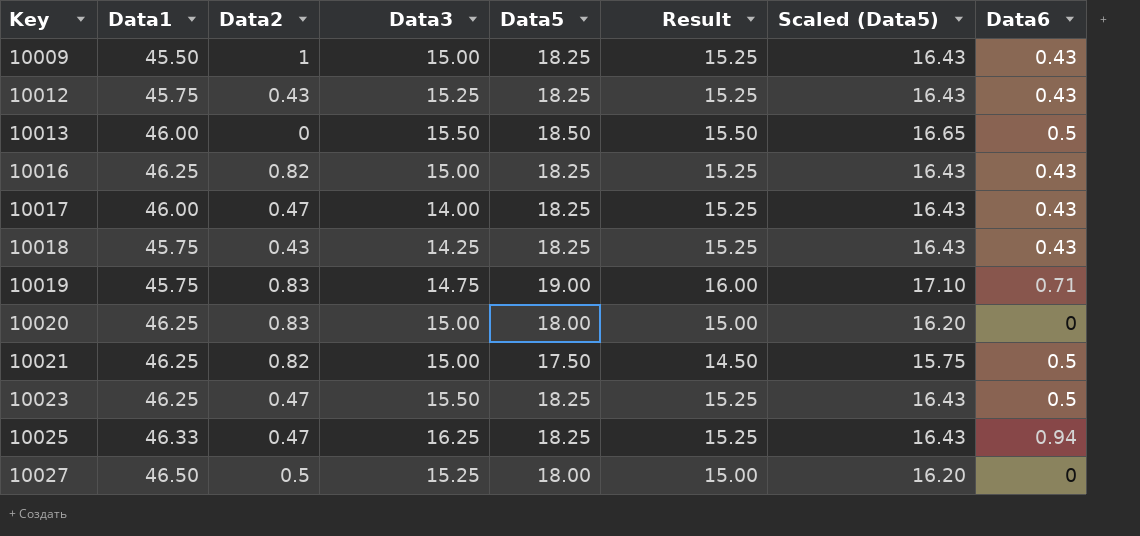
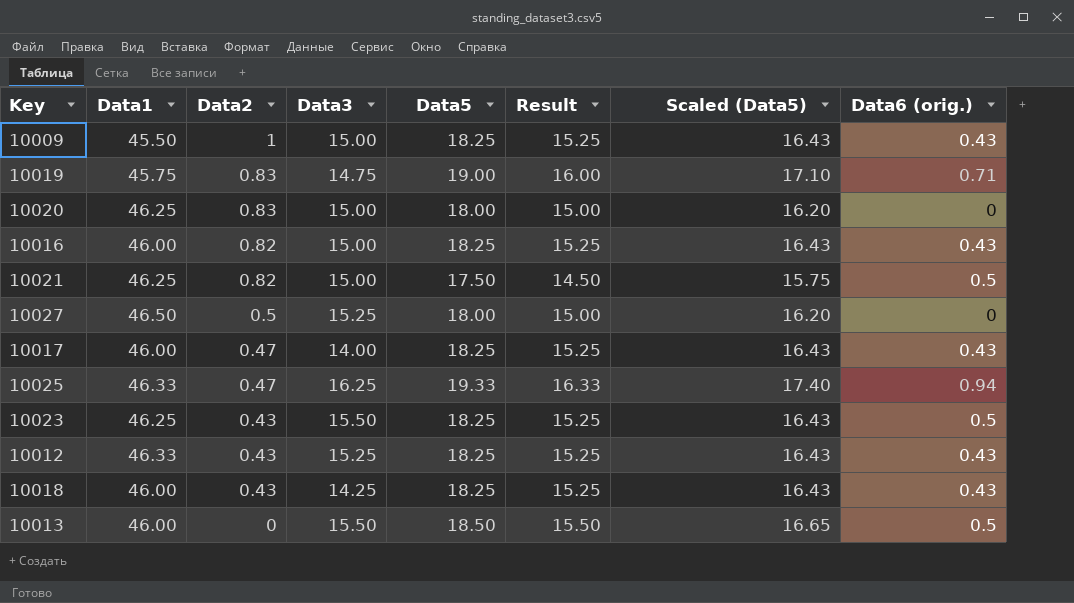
row order: Key ascending -> Data2 descending
column name: Data6 -> Data6 (orig.)
10016 | Data1: 46.25 -> 46.00
10025 | Data5: 18.25 -> 19.33
10025 | Result: 15.25 -> 16.33
10025 | Scaled (Data5): 16.43 -> 17.40
10023 | Data2: 0.47 -> 0.43
10012 | Data1: 45.75 -> 46.33
10018 | Data1: 45.75 -> 46.00

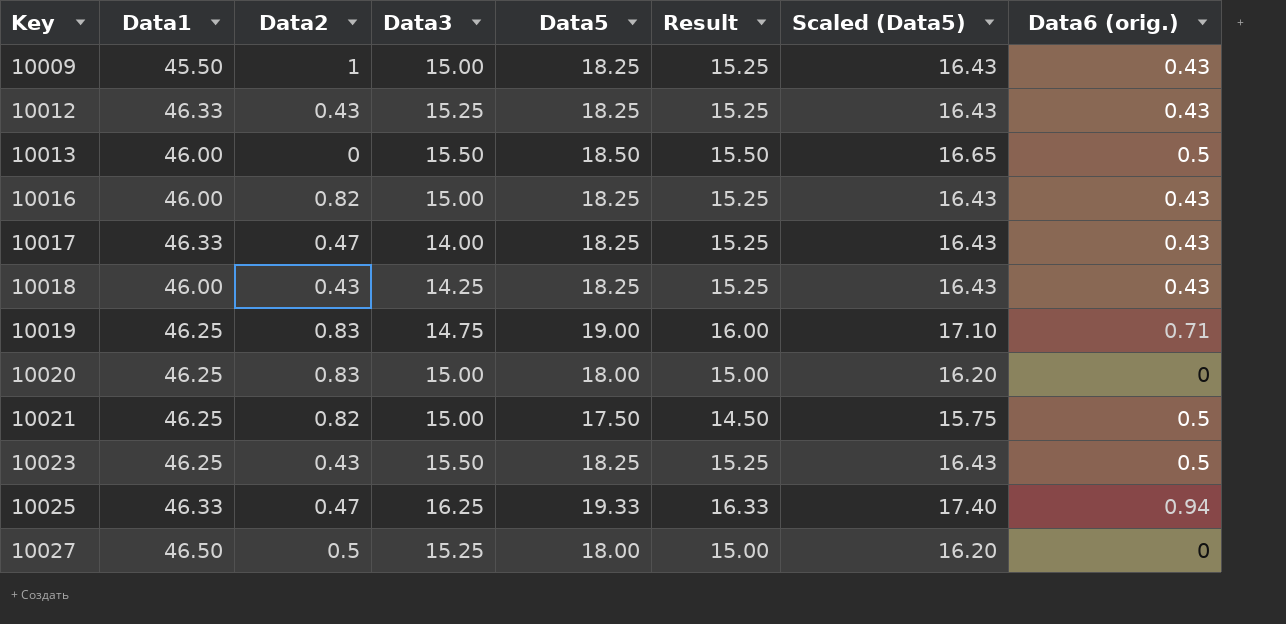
row order: Data2 descending -> Key ascending
10017 | Data1: 46.00 -> 46.33
10019 | Data1: 45.75 -> 46.25

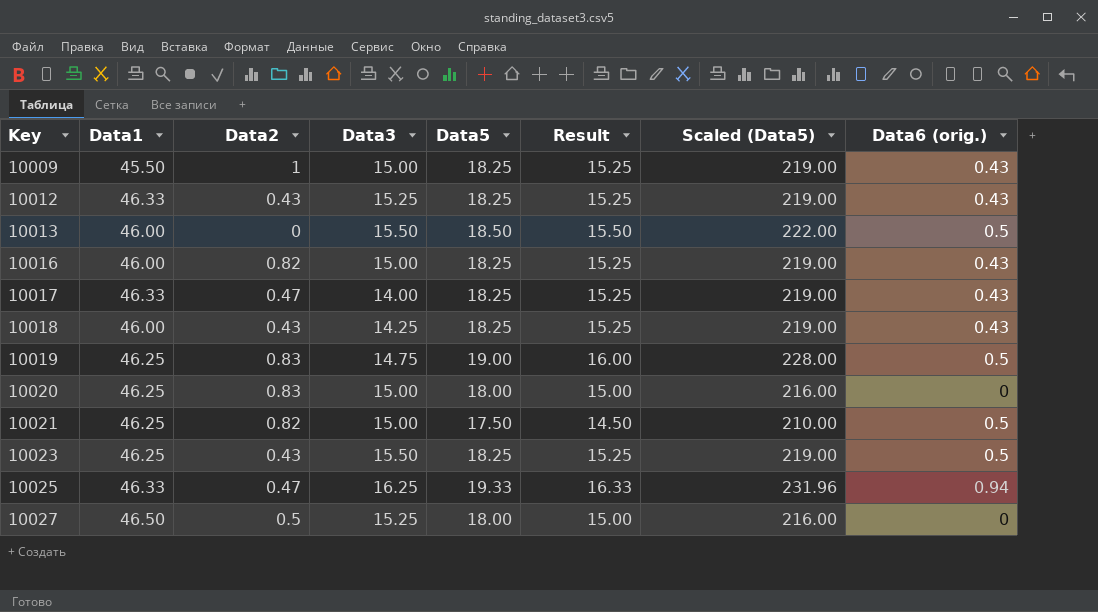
column Scaled (Data5) | formula: [Data5] * 0.9 -> [Data5] * 12
10019 | Data6 (orig.): 0.71 -> 0.5

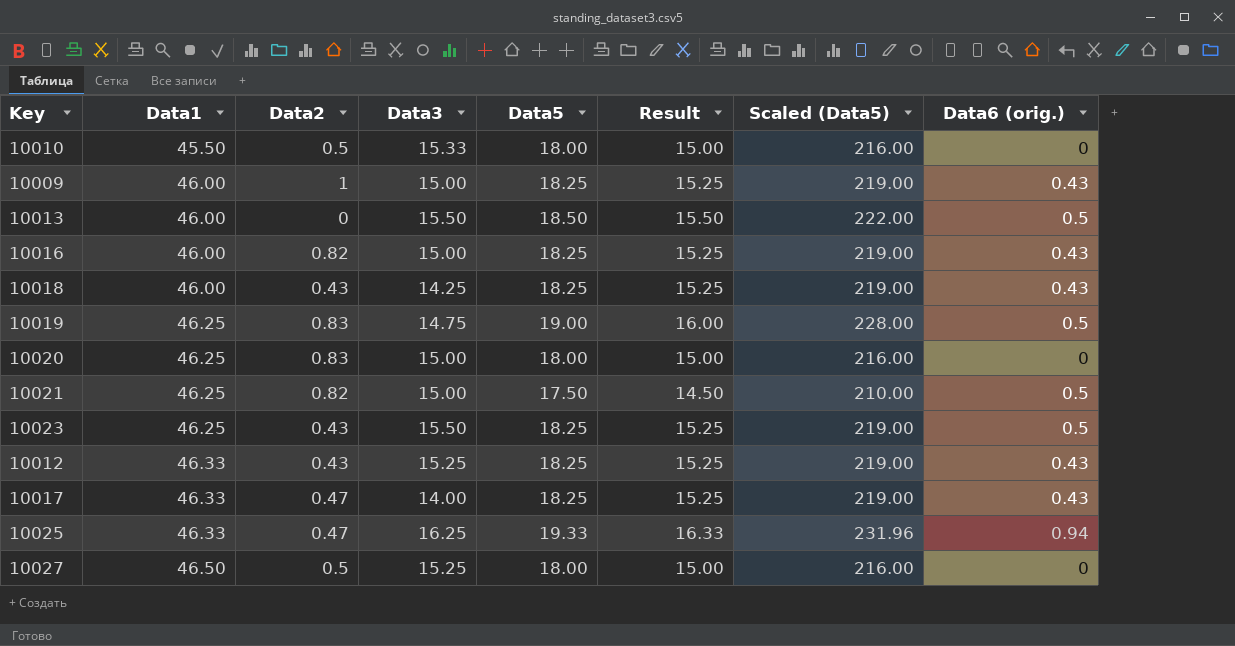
row order: Key ascending -> Data1 ascending
row 10010: none -> 45.50 | 0.5 | 15.33 | 18.00 | 15.00 | 216.00 | 0
10009 | Data1: 45.50 -> 46.00

